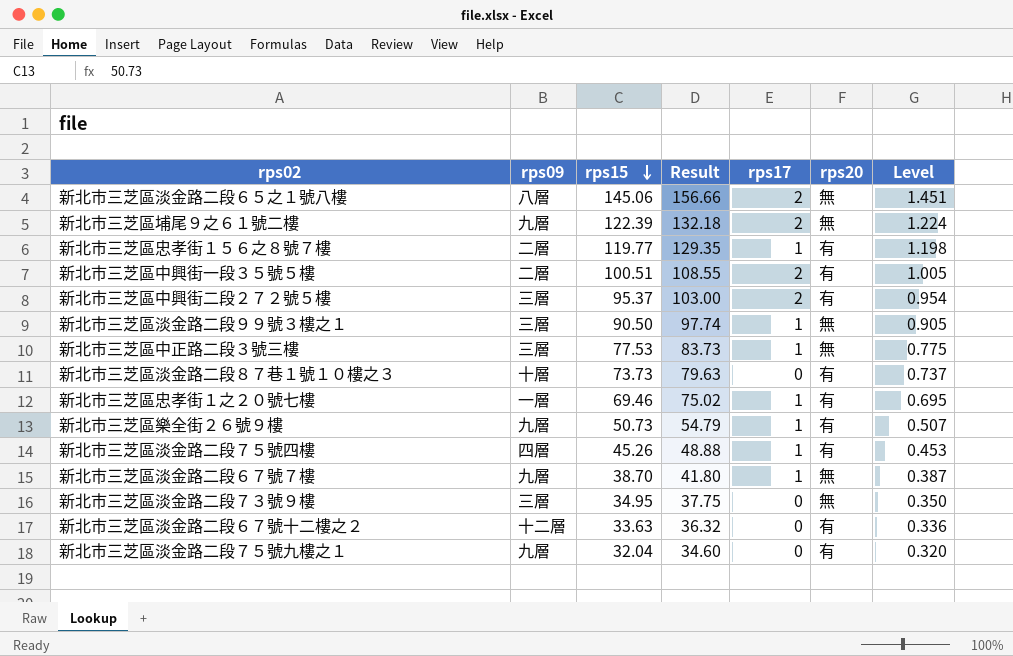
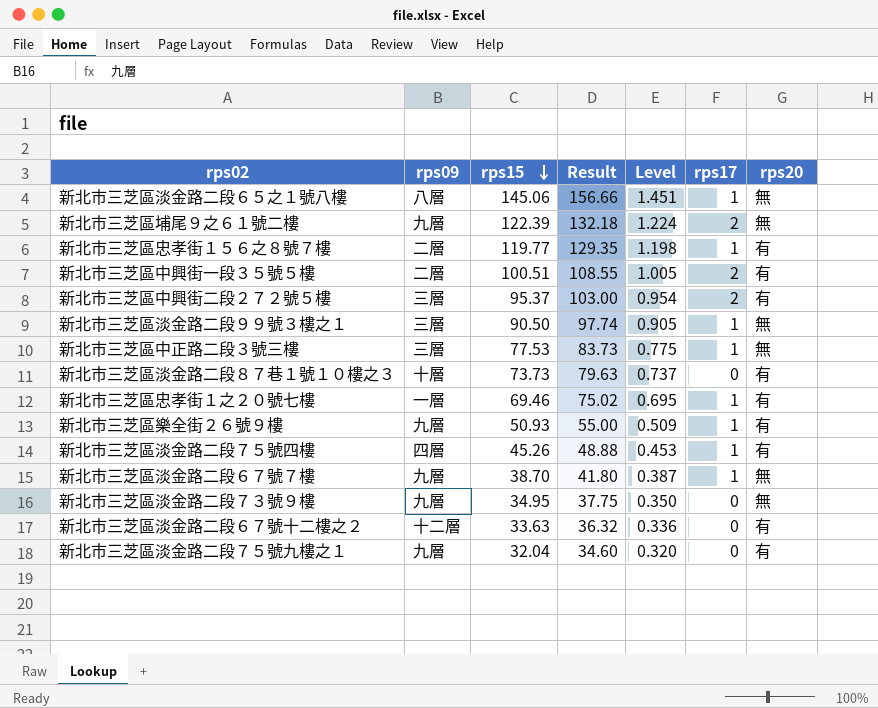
column Level | position: 7 -> 5
新北市三芝區淡金路二段６５之１號八樓 | rps17: 2 -> 1
新北市三芝區樂全街２６號９樓 | rps15: 50.73 -> 50.93
新北市三芝區樂全街２６號９樓 | Result: 54.79 -> 55.00
新北市三芝區樂全街２６號９樓 | Level: 0.507 -> 0.509
新北市三芝區淡金路二段７３號９樓 | rps09: 三層 -> 九層

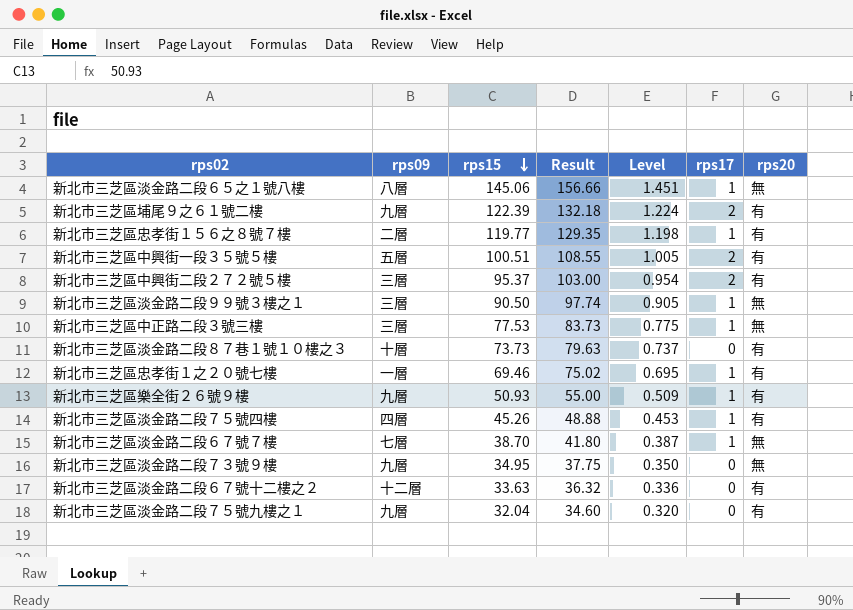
新北市三芝區埔尾９之６１號二樓 | rps20: 無 -> 有
新北市三芝區中興街一段３５號５樓 | rps09: 二層 -> 五層
新北市三芝區淡金路二段６７號７樓 | rps09: 九層 -> 七層

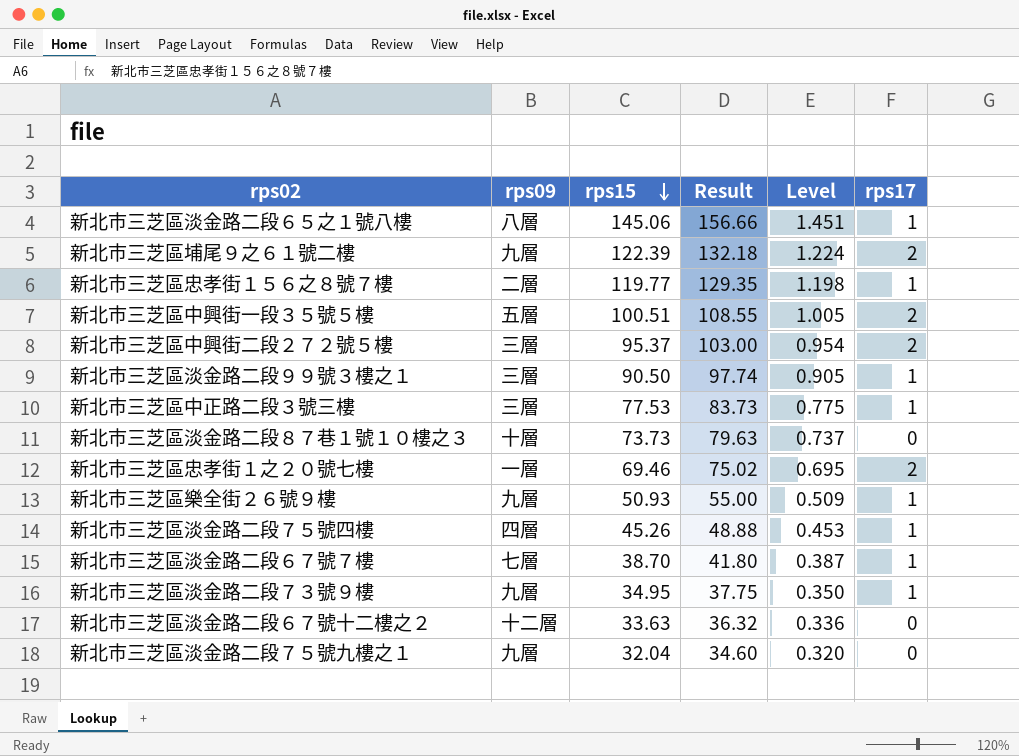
column rps20 | position: 7 -> none
新北市三芝區忠孝街１之２０號七樓 | rps17: 1 -> 2
新北市三芝區淡金路二段７３號９樓 | rps17: 0 -> 1

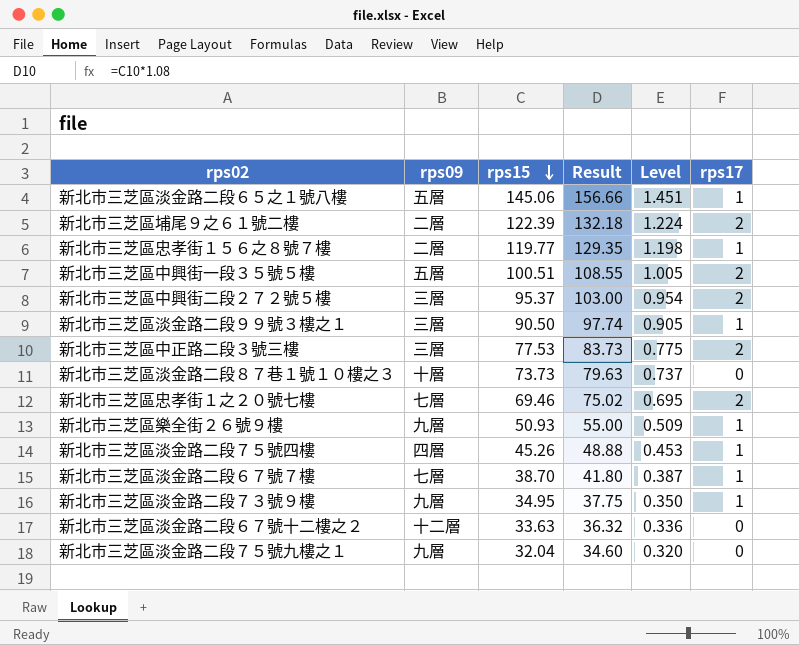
新北市三芝區淡金路二段６５之１號八樓 | rps09: 八層 -> 五層
新北市三芝區埔尾９之６１號二樓 | rps09: 九層 -> 二層
新北市三芝區中正路二段３號三樓 | rps17: 1 -> 2
新北市三芝區忠孝街１之２０號七樓 | rps09: 一層 -> 七層

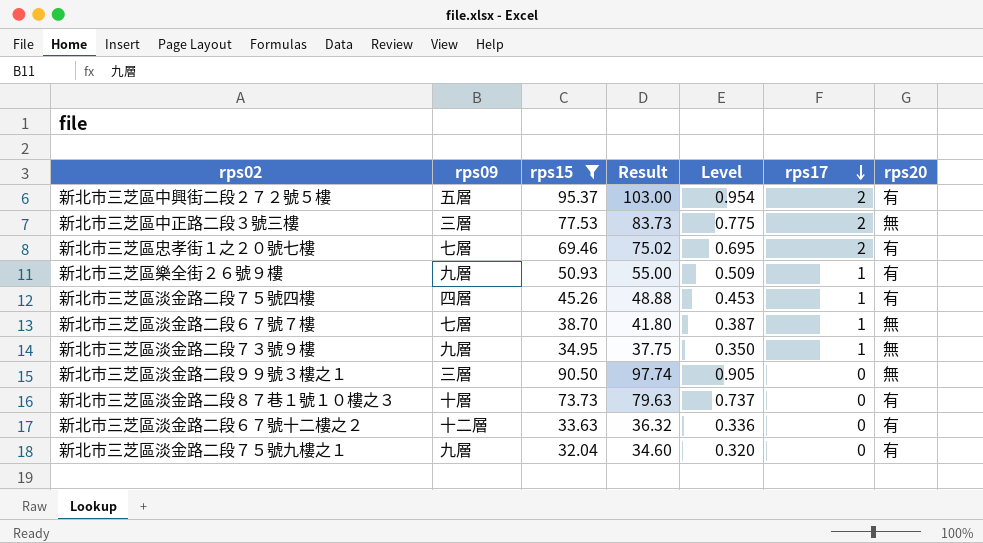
filter: none -> rps15 <= 95.37
row order: rps15 descending -> rps17 descending
column rps20 | position: none -> 7
新北市三芝區中興街二段２７２號５樓 | rps09: 三層 -> 五層
新北市三芝區淡金路二段９９號３樓之１ | rps17: 1 -> 0

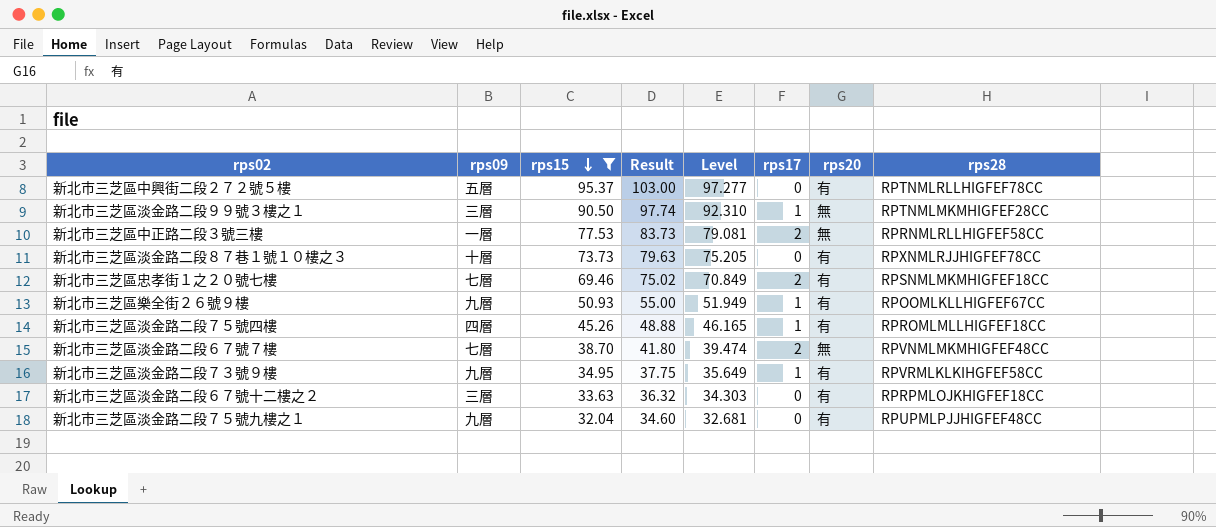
row order: rps17 descending -> rps15 descending
column Level | formula: [rps15] * 0.01 -> [rps15] * 1.02
column rps28 | position: none -> 8
新北市三芝區中興街二段２７２號５樓 | rps17: 2 -> 0
新北市三芝區淡金路二段９９號３樓之１ | rps17: 0 -> 1
新北市三芝區中正路二段３號三樓 | rps09: 三層 -> 一層
新北市三芝區淡金路二段６７號７樓 | rps17: 1 -> 2
新北市三芝區淡金路二段７３號９樓 | rps20: 無 -> 有
新北市三芝區淡金路二段６７號十二樓之２ | rps09: 十二層 -> 三層

